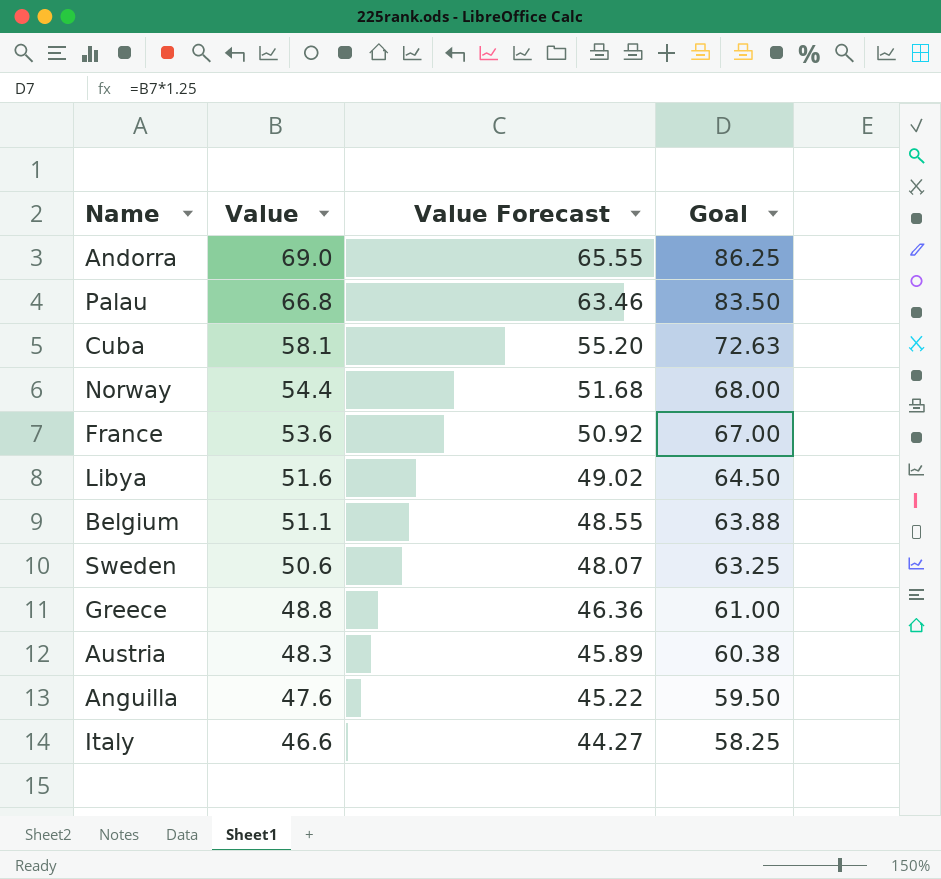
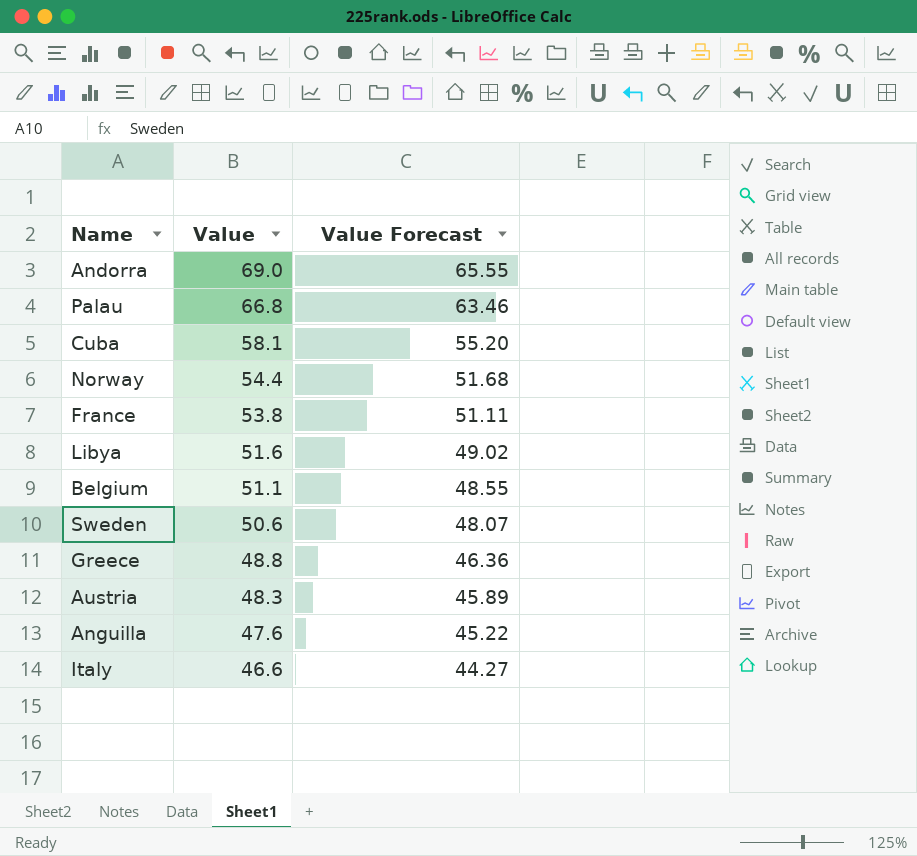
column Goal | formula: [Value] * 1.25 -> none
France | Value: 53.6 -> 53.8
France | Value Forecast: 50.92 -> 51.11

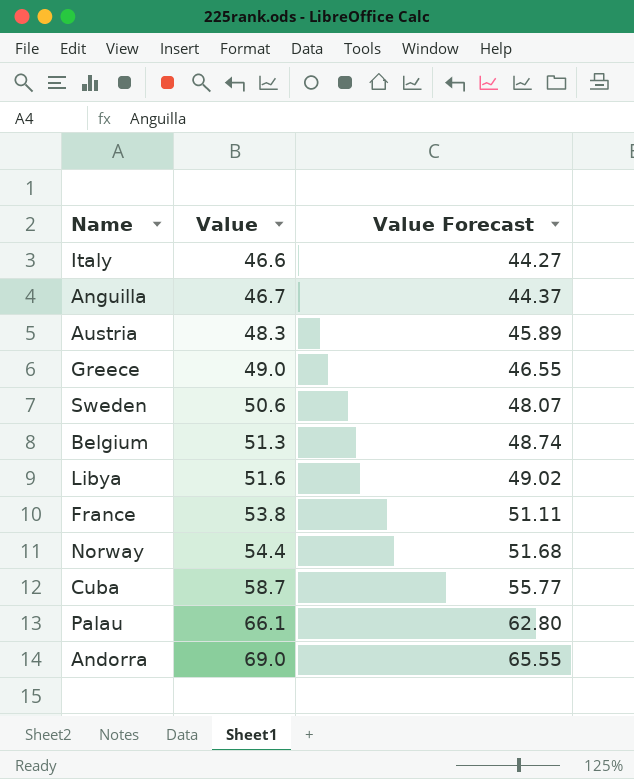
row order: Value descending -> Value ascending
Anguilla | Value: 47.6 -> 46.7
Anguilla | Value Forecast: 45.22 -> 44.37
Greece | Value: 48.8 -> 49.0
Greece | Value Forecast: 46.36 -> 46.55
Belgium | Value: 51.1 -> 51.3
Belgium | Value Forecast: 48.55 -> 48.74
Cuba | Value: 58.1 -> 58.7
Cuba | Value Forecast: 55.20 -> 55.77
Palau | Value: 66.8 -> 66.1
Palau | Value Forecast: 63.46 -> 62.80

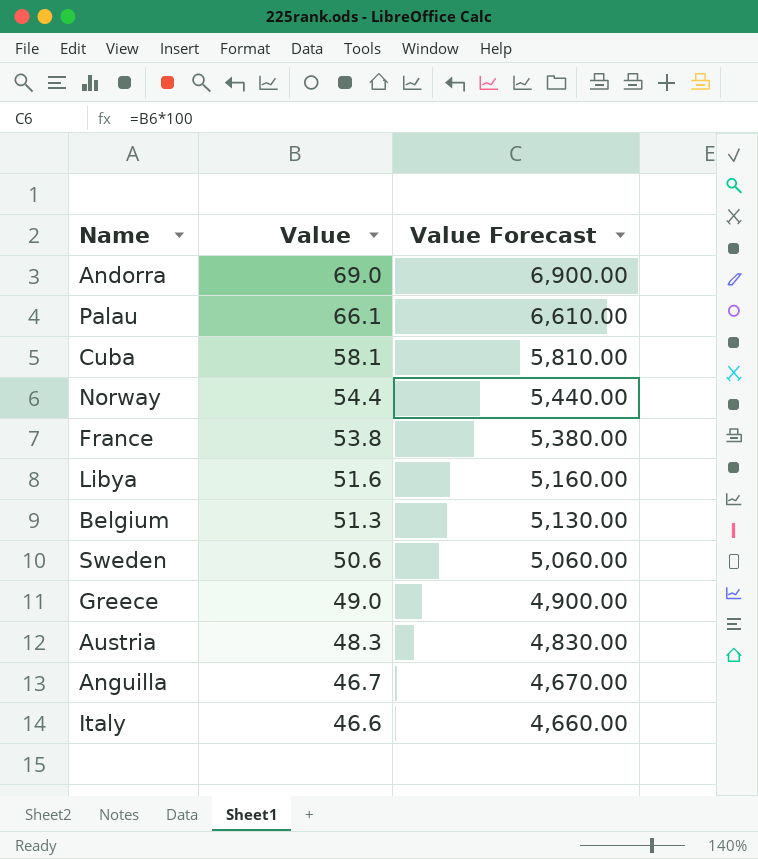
row order: Value ascending -> Value descending
column Value Forecast | formula: [Value] * 0.95 -> [Value] * 100
Cuba | Value: 58.7 -> 58.1

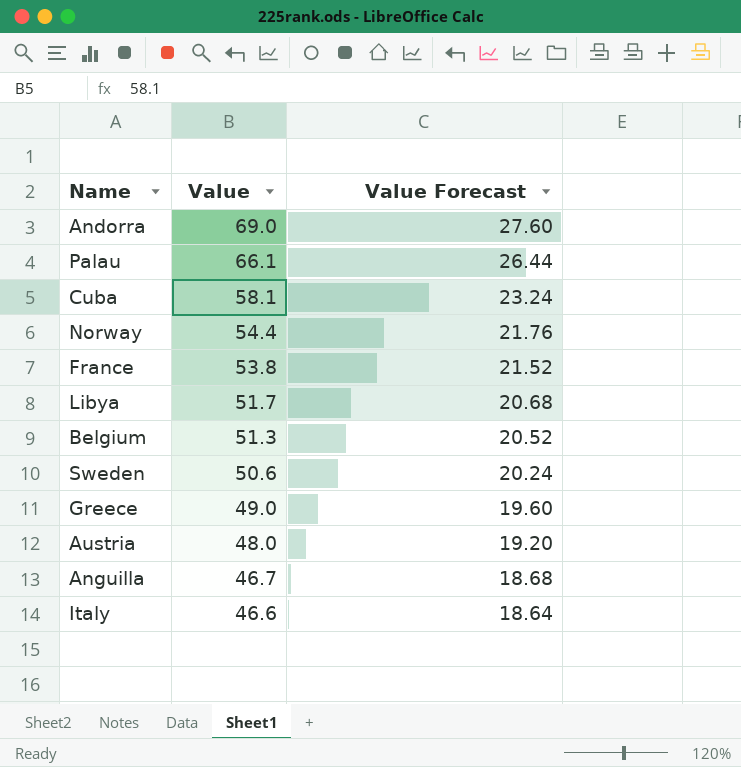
column Value Forecast | formula: [Value] * 100 -> [Value] * 0.4
Libya | Value: 51.6 -> 51.7
Austria | Value: 48.3 -> 48.0

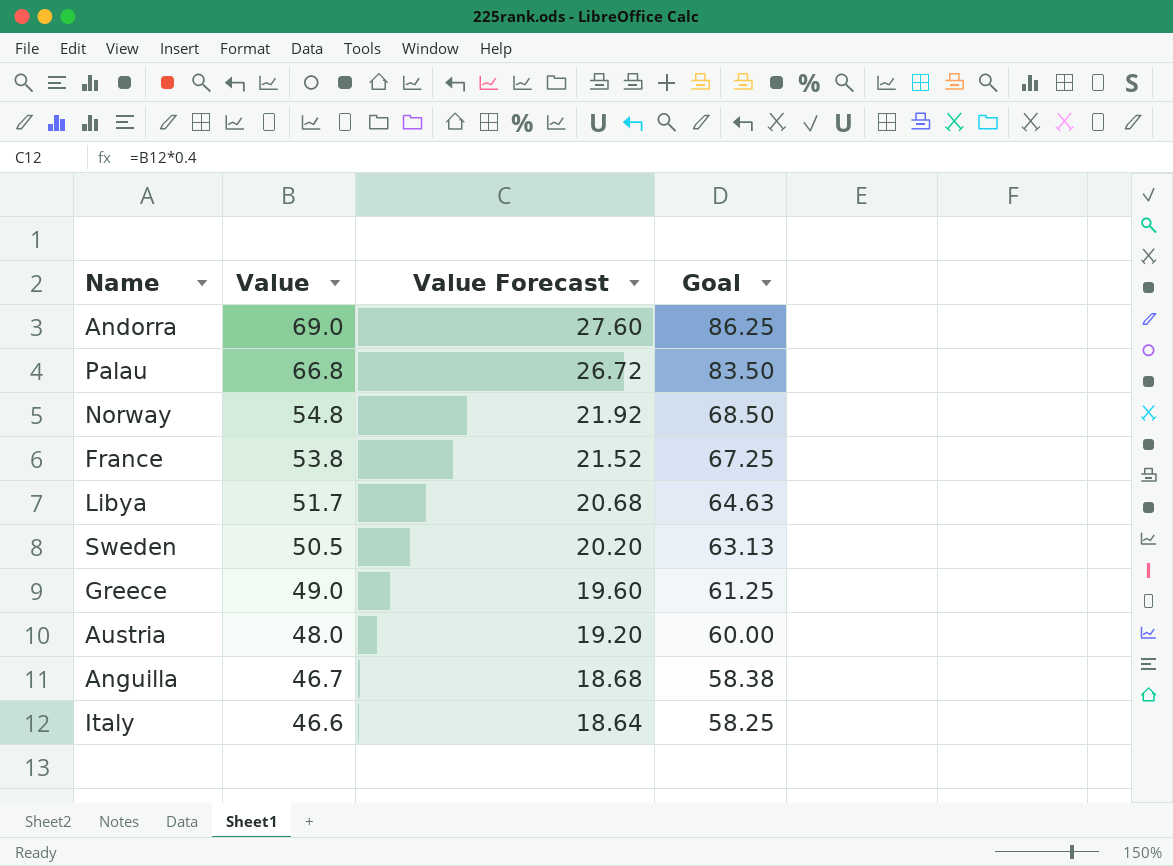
column Goal | formula: none -> [Value] * 1.25
row Cuba: 58.1 | 23.24 -> none
row Belgium: 51.3 | 20.52 -> none
Palau | Value: 66.1 -> 66.8
Palau | Value Forecast: 26.44 -> 26.72
Norway | Value: 54.4 -> 54.8
Norway | Value Forecast: 21.76 -> 21.92
Sweden | Value: 50.6 -> 50.5
Sweden | Value Forecast: 20.24 -> 20.20

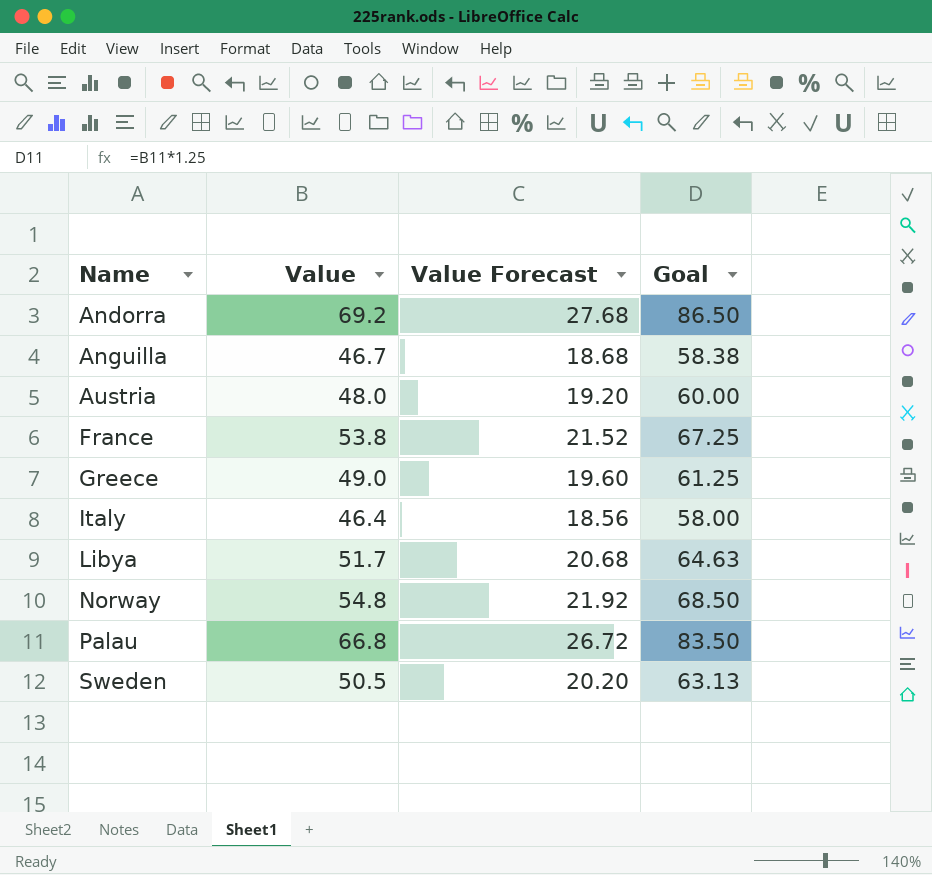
row order: Value descending -> Name ascending
Andorra | Value: 69.0 -> 69.2
Andorra | Value Forecast: 27.60 -> 27.68
Andorra | Goal: 86.25 -> 86.50
Italy | Value: 46.6 -> 46.4
Italy | Value Forecast: 18.64 -> 18.56
Italy | Goal: 58.25 -> 58.00

